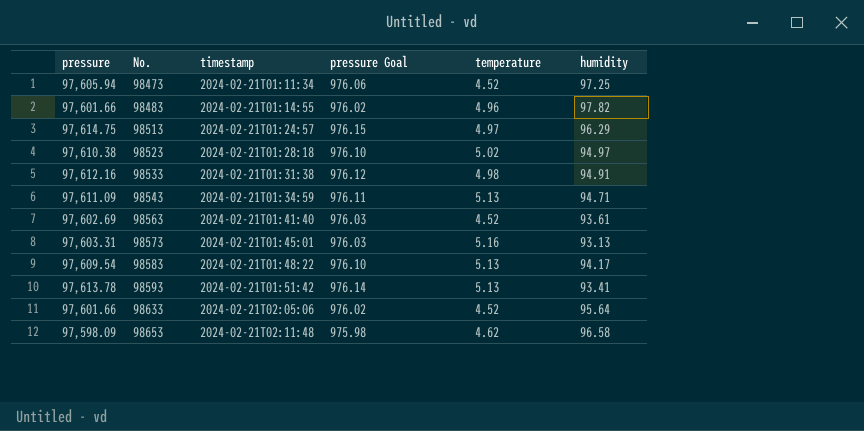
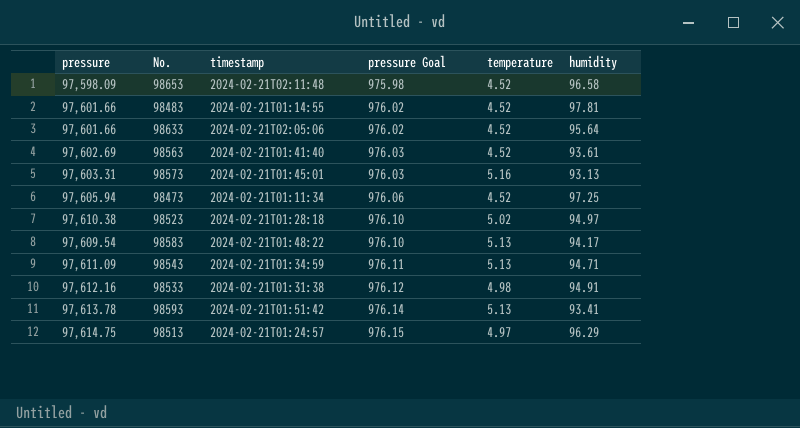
row order: No. ascending -> pressure Goal ascending
98653 | temperature: 4.62 -> 4.52
98483 | temperature: 4.96 -> 4.52
98483 | humidity: 97.82 -> 97.81

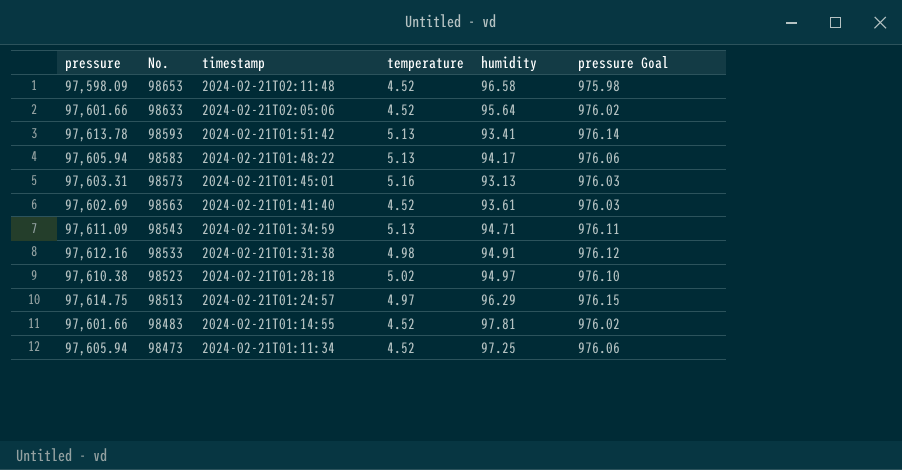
row order: pressure Goal ascending -> No. descending
column pressure Goal | position: 4 -> 6
98583 | pressure: 97,609.54 -> 97,605.94
98583 | pressure Goal: 976.10 -> 976.06

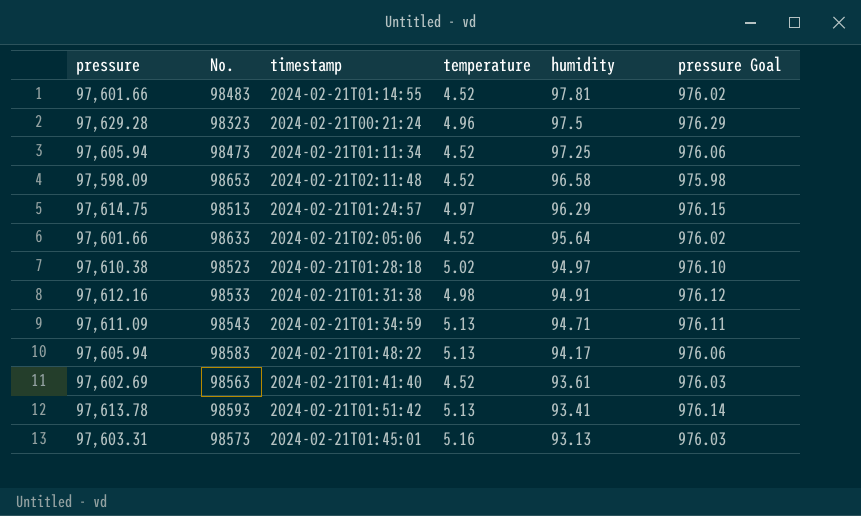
row order: No. descending -> humidity descending
row 98323: none -> 97,629.28 | 2024-02-21T00:21:24 | 4.96 | 97.5 | 976.29

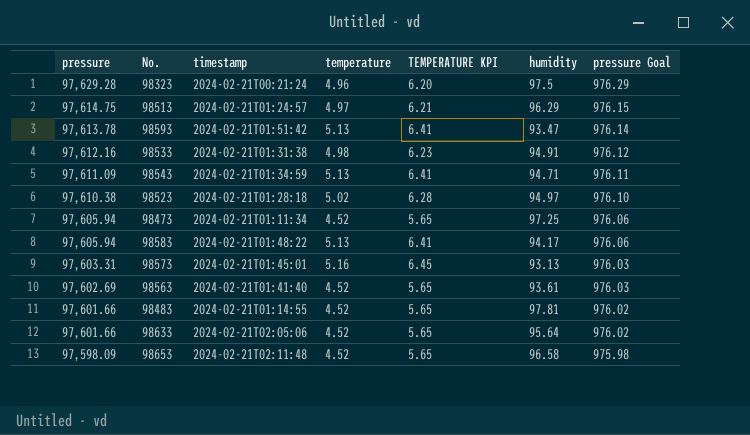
row order: humidity descending -> pressure descending
column TEMPERATURE KPI | formula: none -> [temperature] * 1.25
98593 | humidity: 93.41 -> 93.47

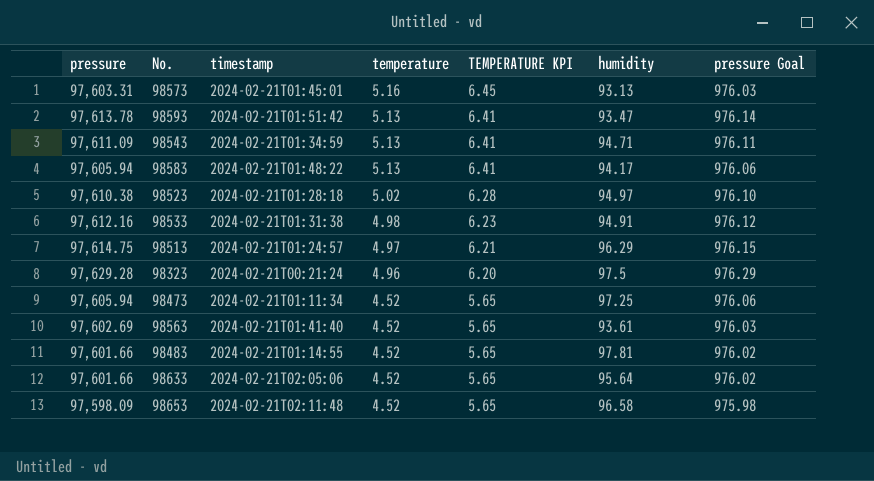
row order: pressure descending -> temperature descending

